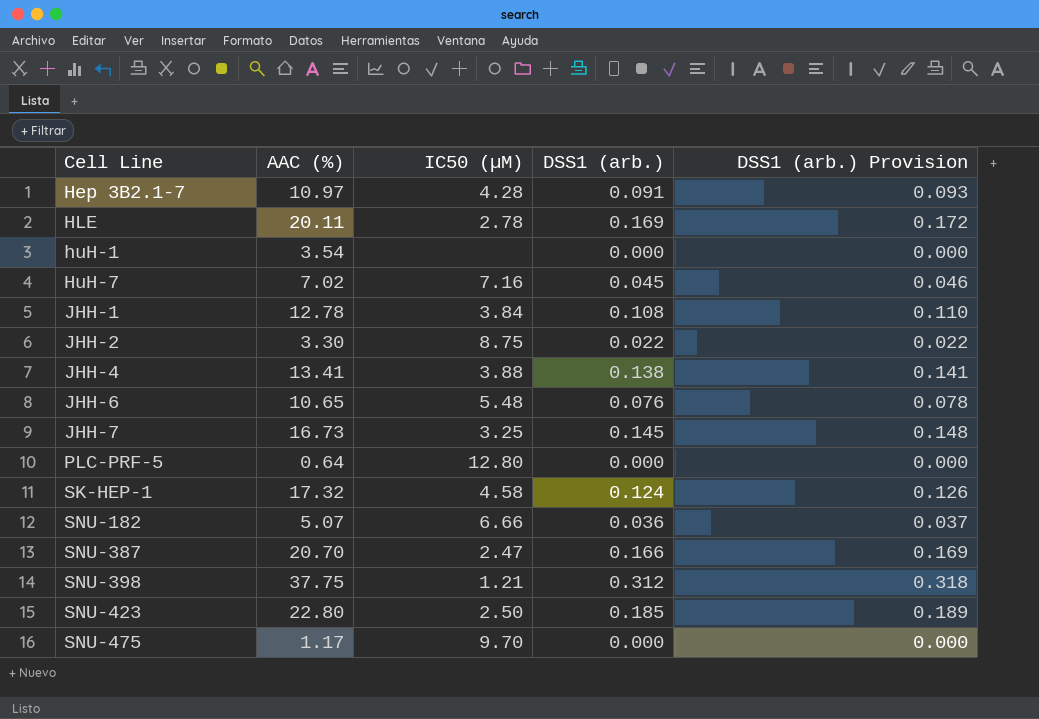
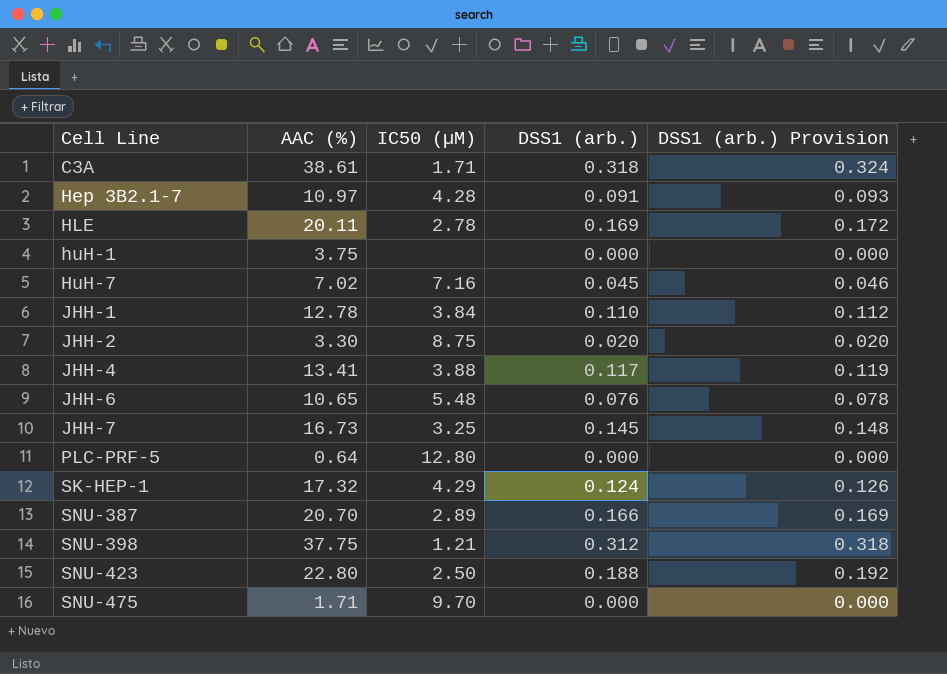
row SNU-182: 5.07 | 6.66 | 0.036 | 0.037 -> none
row C3A: none -> 38.61 | 1.71 | 0.318 | 0.324
huH-1 | AAC (%): 3.54 -> 3.75
JHH-1 | DSS1 (arb.): 0.108 -> 0.110
JHH-1 | DSS1 (arb.) Provision: 0.110 -> 0.112
JHH-2 | DSS1 (arb.): 0.022 -> 0.020
JHH-2 | DSS1 (arb.) Provision: 0.022 -> 0.020
JHH-4 | DSS1 (arb.): 0.138 -> 0.117
JHH-4 | DSS1 (arb.) Provision: 0.141 -> 0.119
SK-HEP-1 | IC50 (µM): 4.58 -> 4.29
SNU-387 | IC50 (µM): 2.47 -> 2.89
SNU-423 | DSS1 (arb.): 0.185 -> 0.188
SNU-423 | DSS1 (arb.) Provision: 0.189 -> 0.192
SNU-475 | AAC (%): 1.17 -> 1.71

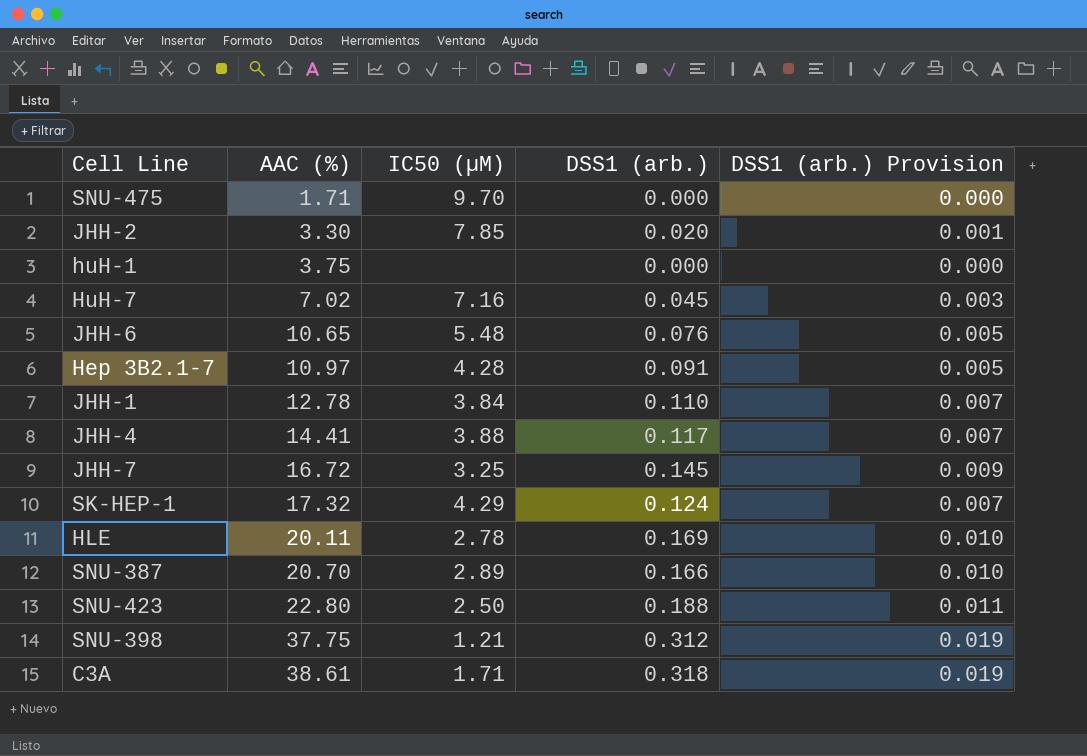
row order: Cell Line ascending -> AAC (%) ascending
column DSS1 (arb.) Provision | formula: [DSS1 (arb.)] * 1.02 -> [DSS1 (arb.)] * 0.06
row PLC-PRF-5: 0.64 | 12.80 | 0.000 | 0.000 -> none
JHH-2 | IC50 (µM): 8.75 -> 7.85
JHH-4 | AAC (%): 13.41 -> 14.41
JHH-7 | AAC (%): 16.73 -> 16.72

